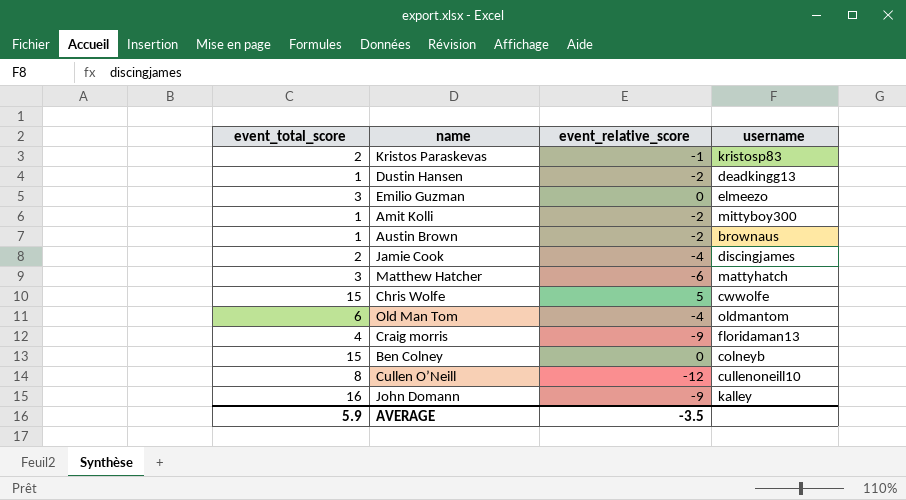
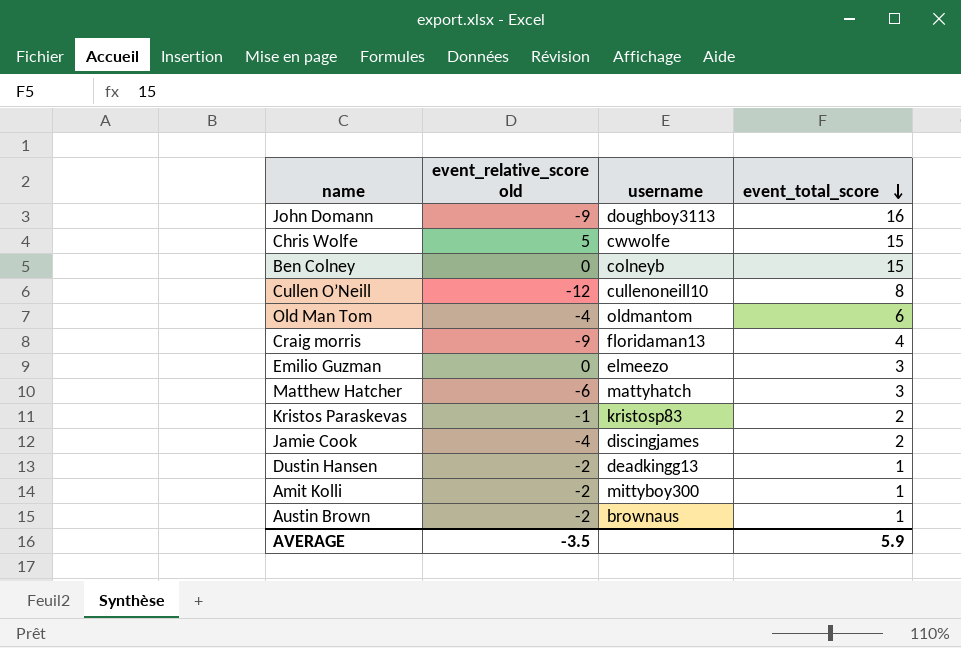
row order: none -> event_total_score descending
column name: event_relative_score -> event_relative_score old
column event_total_score | position: 1 -> 4
John Domann | username: kalley -> doughboy3113

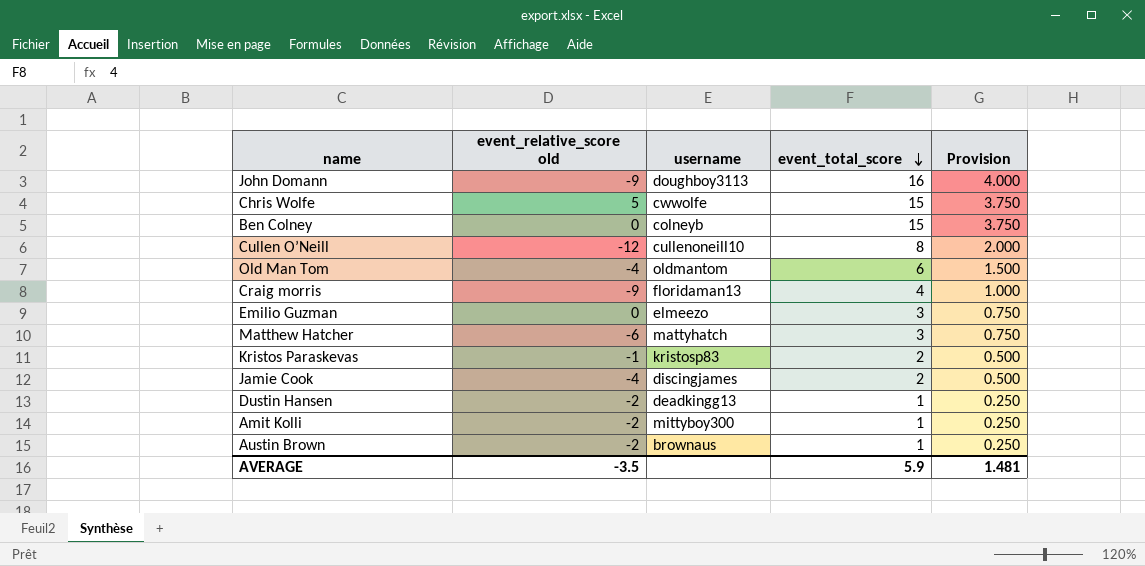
column Provision | formula: none -> [event_total_score] * 0.25

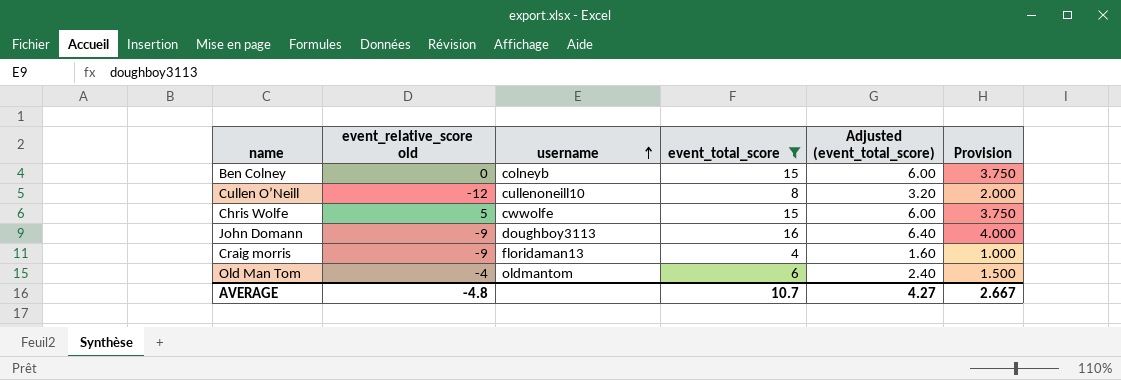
filter: none -> event_total_score >= 4
row order: event_total_score descending -> username ascending
column Adjusted (event_total_score) | formula: none -> [event_total_score] * 0.4
AVERAGE | event_relative_score old: -3.5 -> -4.8
AVERAGE | event_total_score: 5.9 -> 10.7
AVERAGE | Provision: 1.481 -> 2.667

